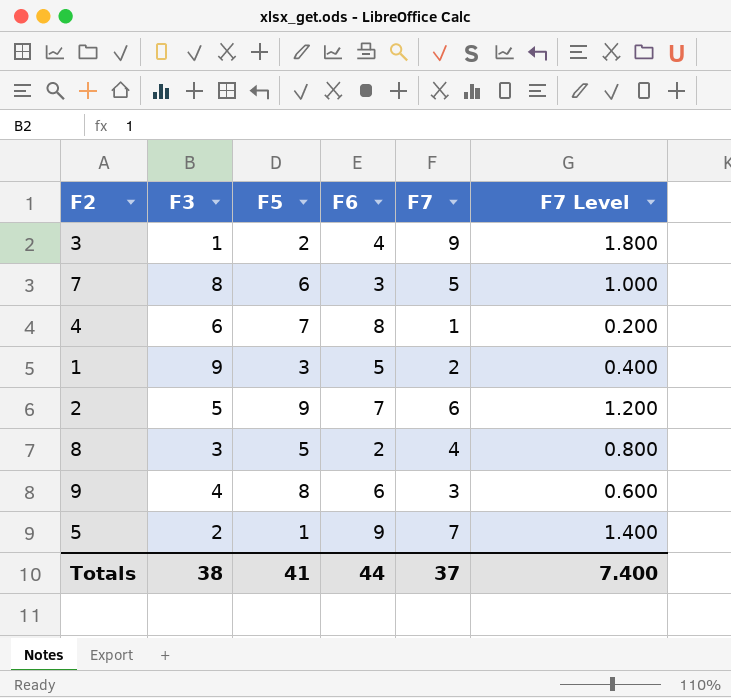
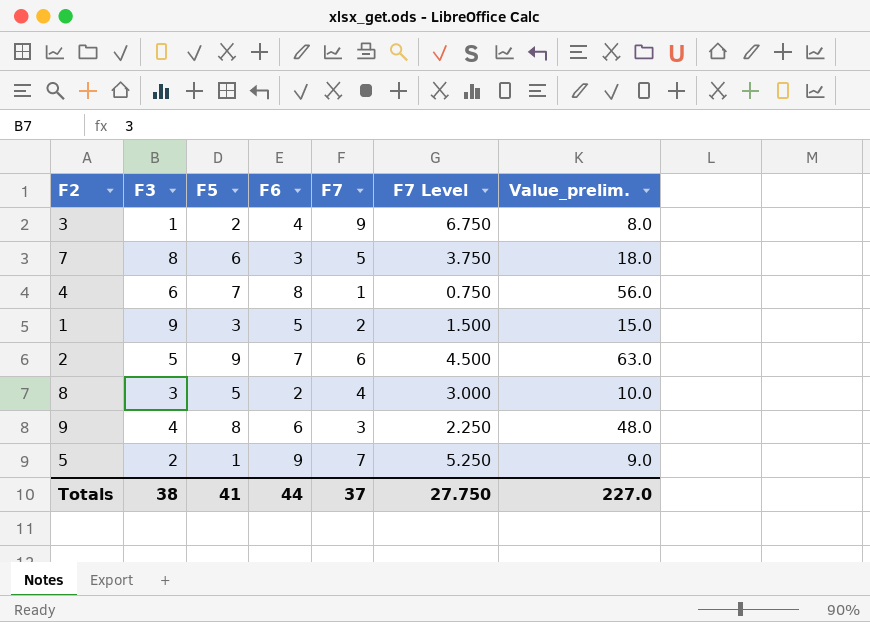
column F7 Level | formula: [F7] * 0.2 -> [F7] * 0.75
column Value_prelim. | formula: none -> [F5] * [F6]
Totals | F7 Level: 7.400 -> 27.750

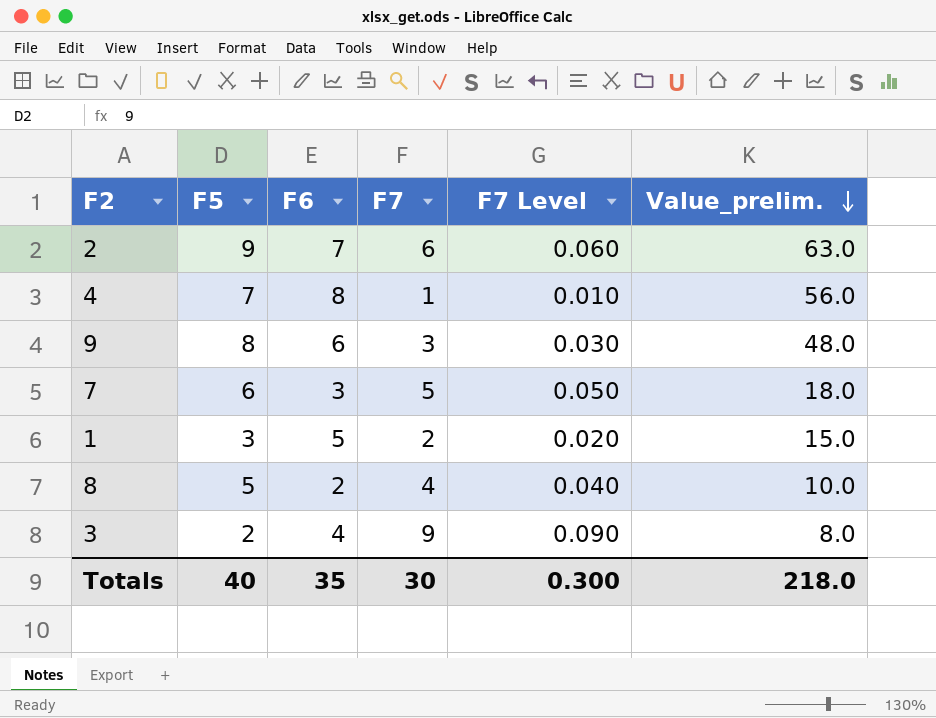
row order: none -> Value_prelim. descending
column F3 | position: 2 -> none
column F7 Level | formula: [F7] * 0.75 -> [F7] * 0.01
row 5: 2 | 1 | 9 | 7 | 5.250 | 9.0 -> none
Totals | F5: 41 -> 40
Totals | F6: 44 -> 35
Totals | F7: 37 -> 30
Totals | F7 Level: 27.750 -> 0.300
Totals | Value_prelim.: 227.0 -> 218.0

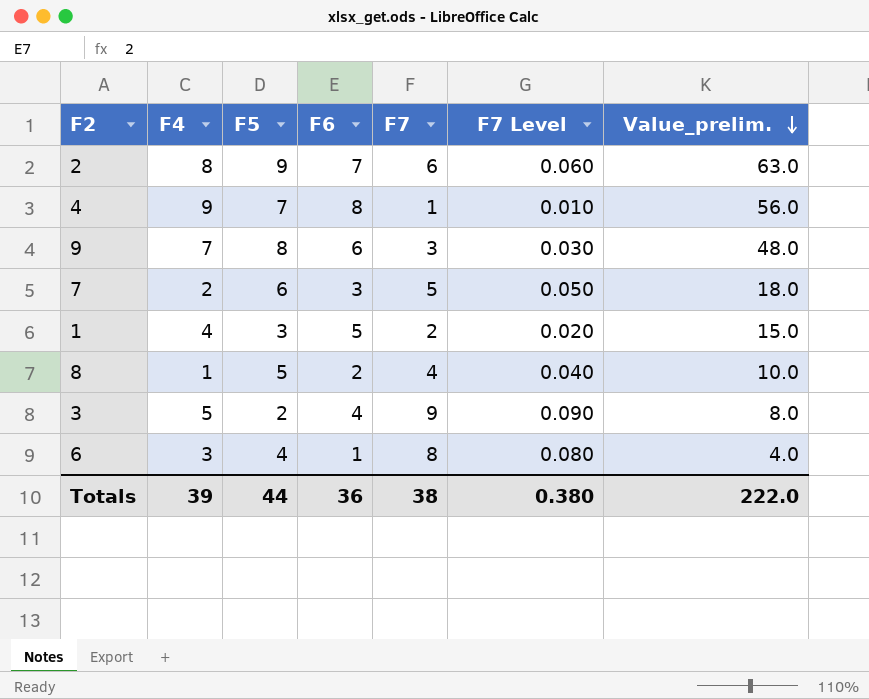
column F4 | position: none -> 2
row 6: none -> 3 | 4 | 1 | 8 | 0.080 | 4.0
Totals | F5: 40 -> 44
Totals | F6: 35 -> 36
Totals | F7: 30 -> 38
Totals | F7 Level: 0.300 -> 0.380
Totals | Value_prelim.: 218.0 -> 222.0

